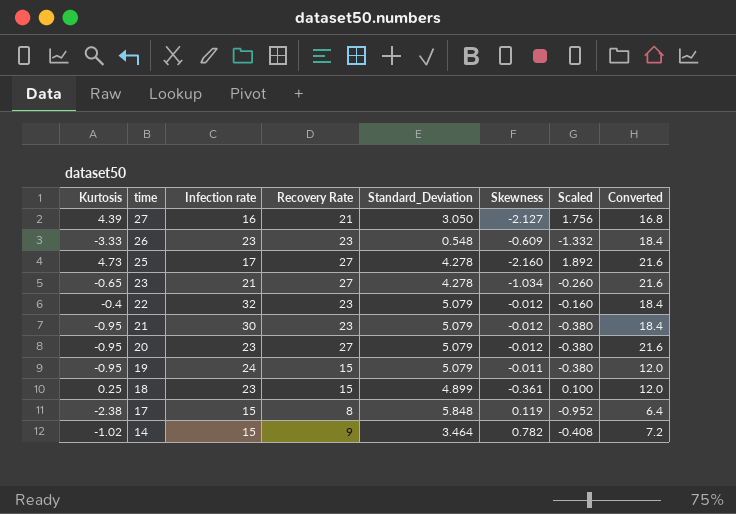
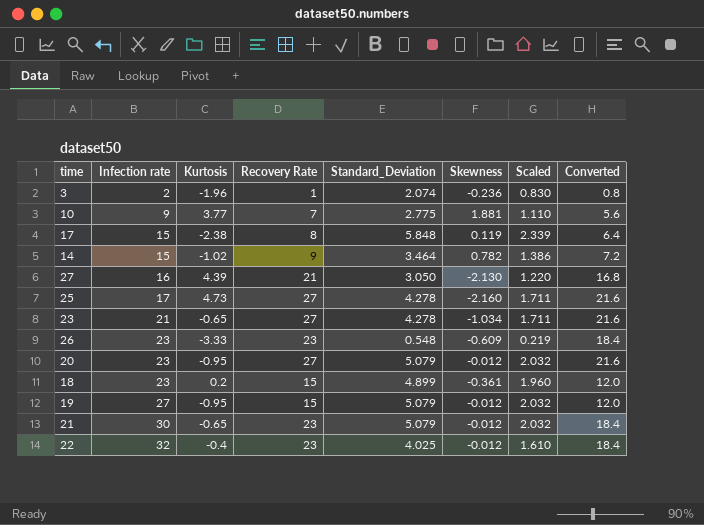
row order: time descending -> Infection rate ascending
column Kurtosis | position: 1 -> 3
column Scaled | formula: [Kurtosis] * 0.4 -> [Standard_Deviation] * 0.4
row 3: none -> 2 | -1.96 | 1 | 2.074 | -0.236 | 0.830 | 0.8
row 10: none -> 9 | 3.77 | 7 | 2.775 | 1.881 | 1.110 | 5.6
27 | Skewness: -2.127 -> -2.130
18 | Kurtosis: 0.25 -> 0.2
19 | Infection rate: 24 -> 27
19 | Skewness: -0.011 -> -0.012
21 | Kurtosis: -0.95 -> -0.65
22 | Standard_Deviation: 5.079 -> 4.025

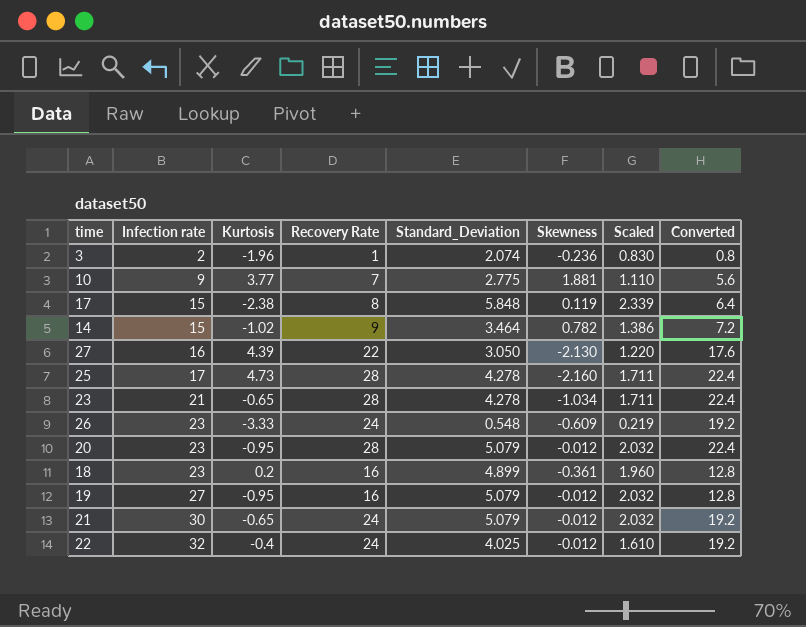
27 | Recovery Rate: 21 -> 22
27 | Converted: 16.8 -> 17.6
25 | Recovery Rate: 27 -> 28
25 | Converted: 21.6 -> 22.4
23 | Recovery Rate: 27 -> 28
23 | Converted: 21.6 -> 22.4
26 | Recovery Rate: 23 -> 24
26 | Converted: 18.4 -> 19.2
20 | Recovery Rate: 27 -> 28
20 | Converted: 21.6 -> 22.4
18 | Recovery Rate: 15 -> 16
18 | Converted: 12.0 -> 12.8
19 | Recovery Rate: 15 -> 16
19 | Converted: 12.0 -> 12.8
21 | Recovery Rate: 23 -> 24
21 | Converted: 18.4 -> 19.2
22 | Recovery Rate: 23 -> 24
22 | Converted: 18.4 -> 19.2

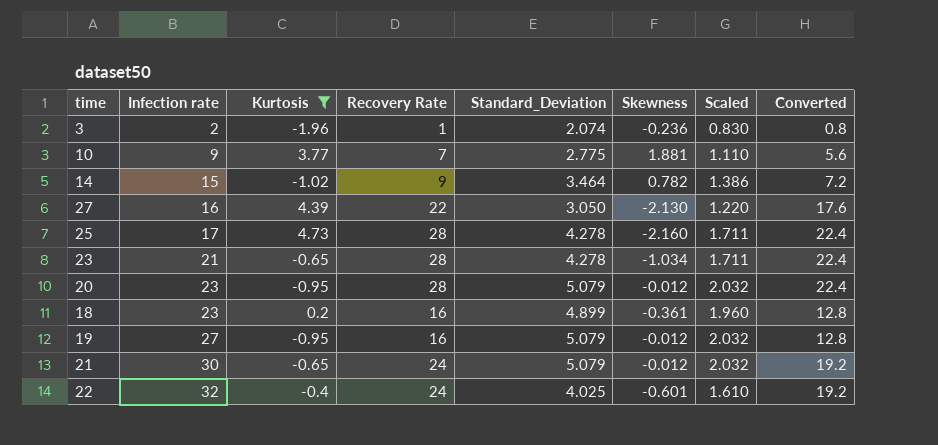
filter: none -> Kurtosis >= -1.96
22 | Skewness: -0.012 -> -0.601

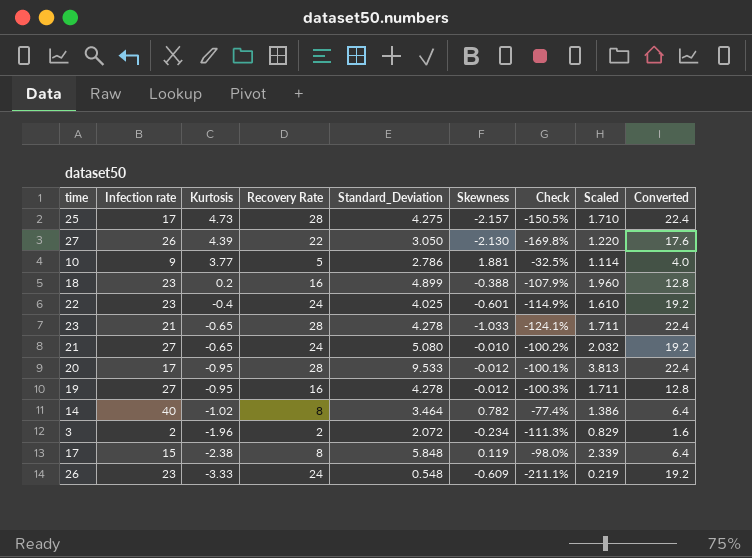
filter: Kurtosis >= -1.96 -> none
row order: Infection rate ascending -> Kurtosis descending
column Check | formula: none -> ([Skewness] - [Standard_Deviation]) / [Standard_Deviation]
25 | Standard_Deviation: 4.278 -> 4.275
25 | Skewness: -2.160 -> -2.157
25 | Scaled: 1.711 -> 1.710
27 | Infection rate: 16 -> 26
10 | Recovery Rate: 7 -> 5
10 | Standard_Deviation: 2.775 -> 2.786
10 | Scaled: 1.110 -> 1.114
10 | Converted: 5.6 -> 4.0
18 | Skewness: -0.361 -> -0.388
22 | Infection rate: 32 -> 23
23 | Skewness: -1.034 -> -1.033
21 | Infection rate: 30 -> 27
21 | Standard_Deviation: 5.079 -> 5.080
21 | Skewness: -0.012 -> -0.010
20 | Infection rate: 23 -> 17
20 | Standard_Deviation: 5.079 -> 9.533
20 | Scaled: 2.032 -> 3.813
19 | Standard_Deviation: 5.079 -> 4.278
19 | Scaled: 2.032 -> 1.711
14 | Infection rate: 15 -> 40
14 | Recovery Rate: 9 -> 8
14 | Converted: 7.2 -> 6.4
3 | Recovery Rate: 1 -> 2
3 | Standard_Deviation: 2.074 -> 2.072
3 | Skewness: -0.236 -> -0.234
3 | Scaled: 0.830 -> 0.829
3 | Converted: 0.8 -> 1.6

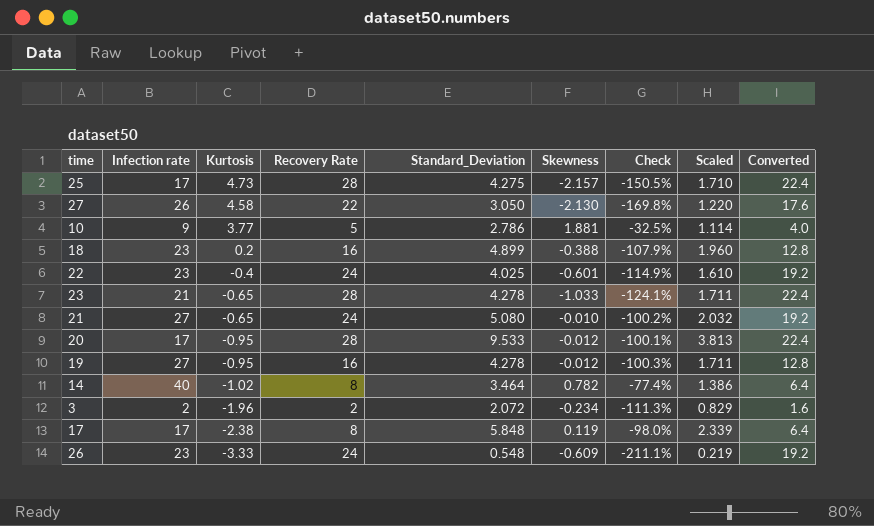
27 | Kurtosis: 4.39 -> 4.58
17 | Infection rate: 15 -> 17

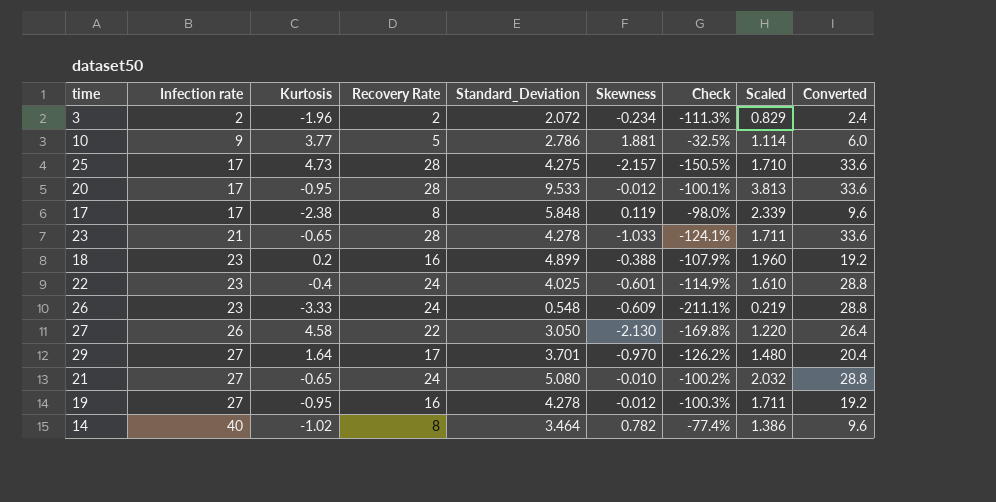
row order: Kurtosis descending -> Infection rate ascending
column Converted | formula: [Recovery Rate] * 0.8 -> [Recovery Rate] * 1.2
row 29: none -> 27 | 1.64 | 17 | 3.701 | -0.970 | -126.2% | 1.480 | 20.4

